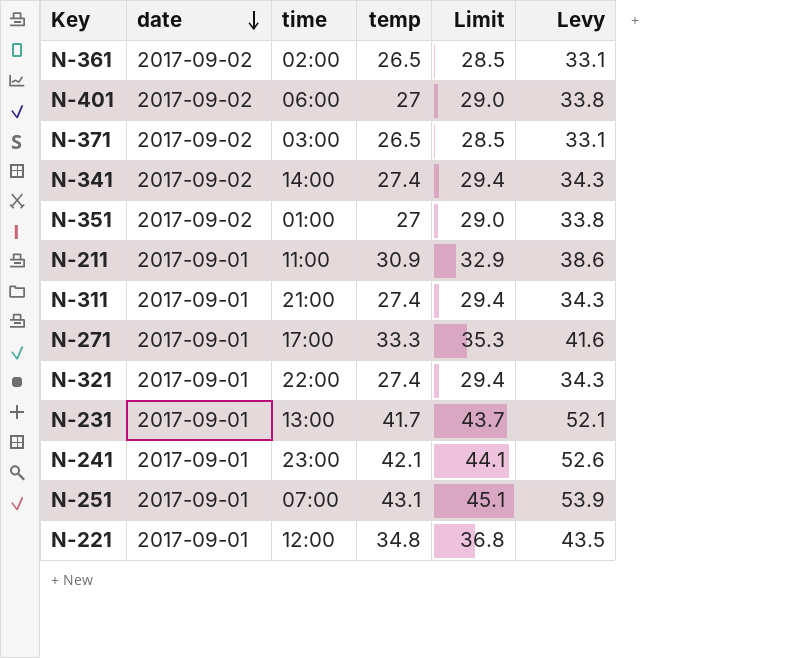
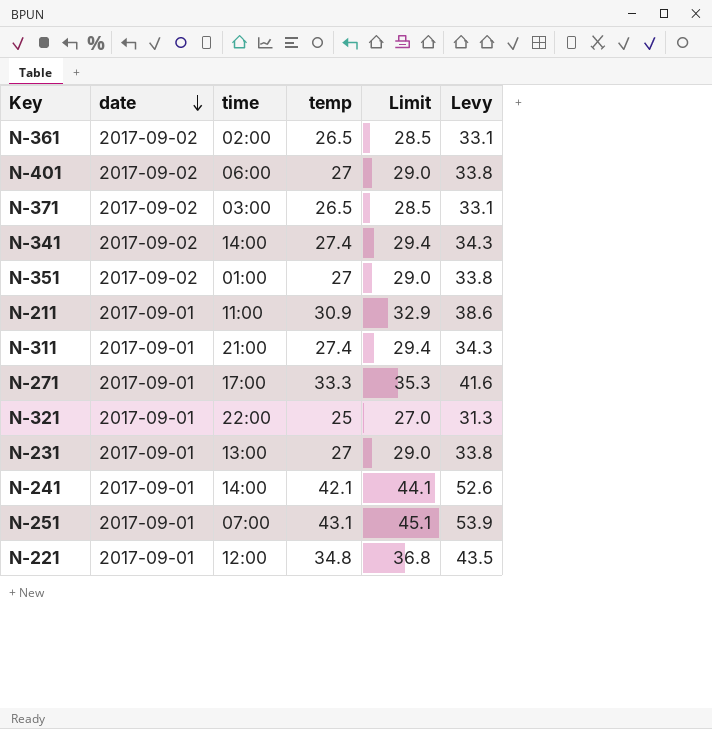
N-321 | temp: 27.4 -> 25
N-321 | Limit: 29.4 -> 27.0
N-321 | Levy: 34.3 -> 31.3
N-231 | temp: 41.7 -> 27
N-231 | Limit: 43.7 -> 29.0
N-231 | Levy: 52.1 -> 33.8
N-241 | time: 23:00 -> 14:00

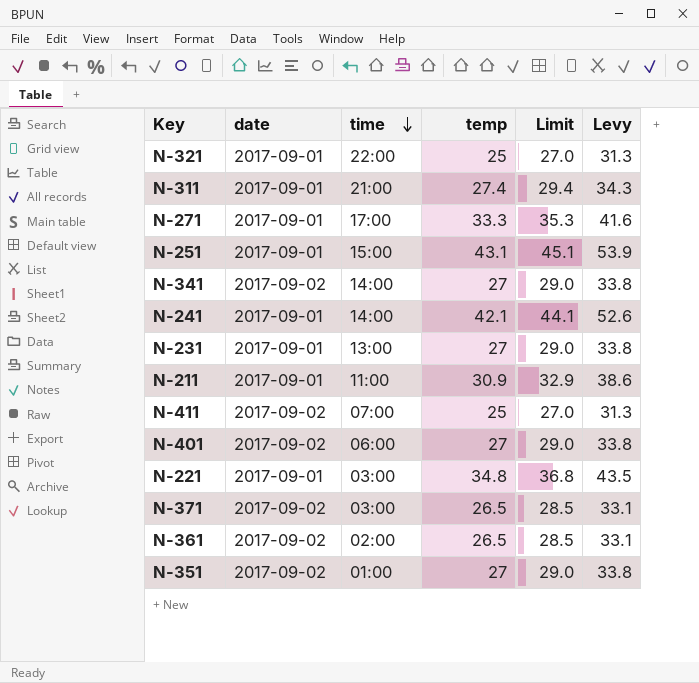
row order: date descending -> time descending
N-251 | time: 07:00 -> 15:00
N-341 | temp: 27.4 -> 27
N-341 | Limit: 29.4 -> 29.0
N-341 | Levy: 34.3 -> 33.8
row N-411: none -> 2017-09-02 | 07:00 | 25 | 27.0 | 31.3
N-221 | time: 12:00 -> 03:00

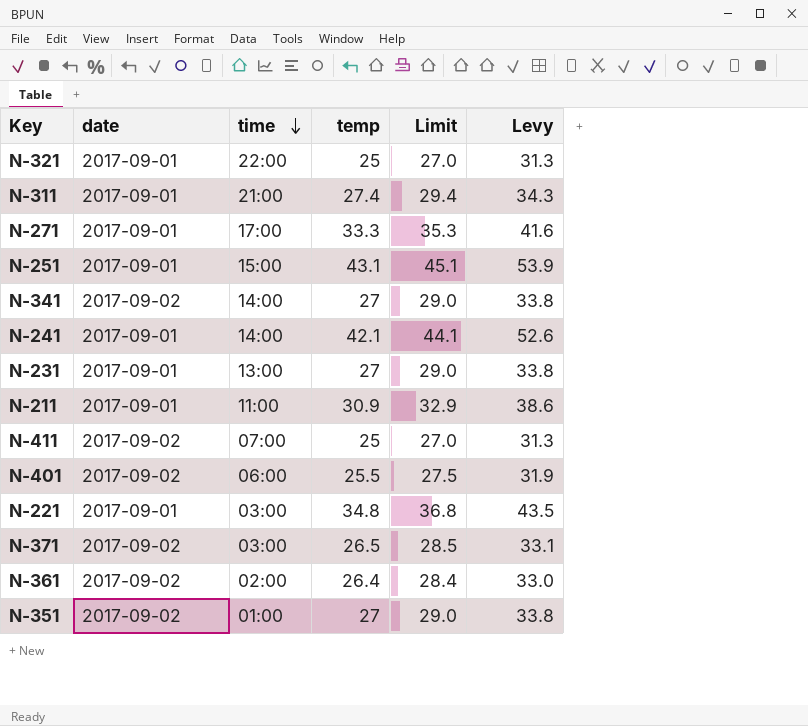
N-401 | temp: 27 -> 25.5
N-401 | Limit: 29.0 -> 27.5
N-401 | Levy: 33.8 -> 31.9
N-361 | temp: 26.5 -> 26.4
N-361 | Limit: 28.5 -> 28.4
N-361 | Levy: 33.1 -> 33.0

